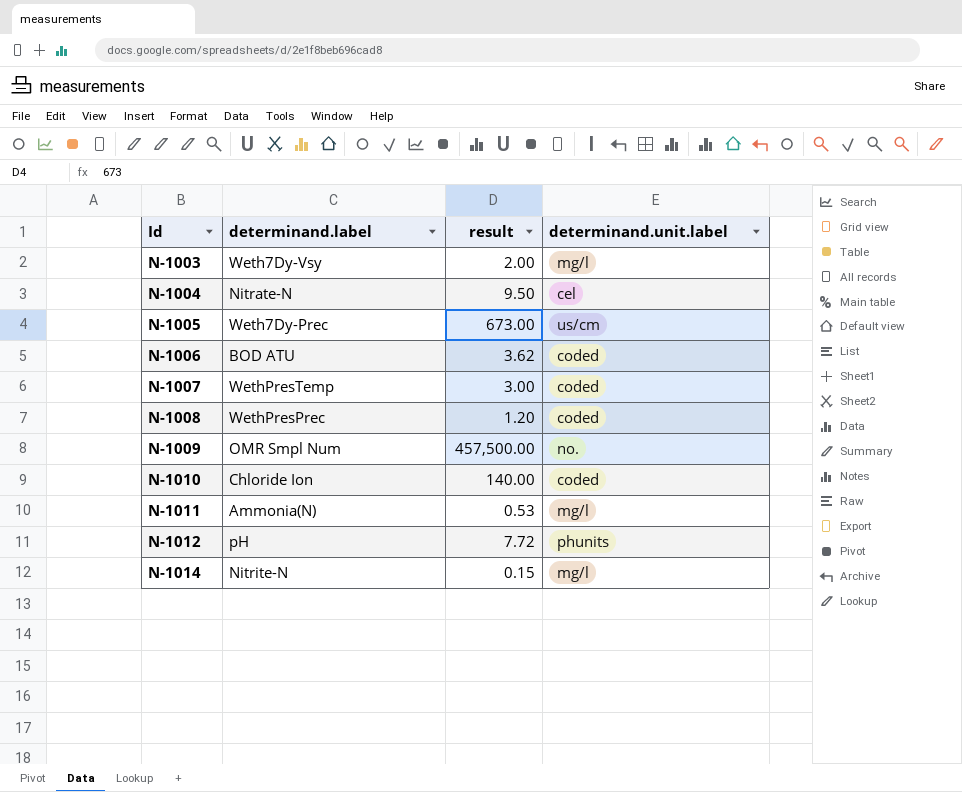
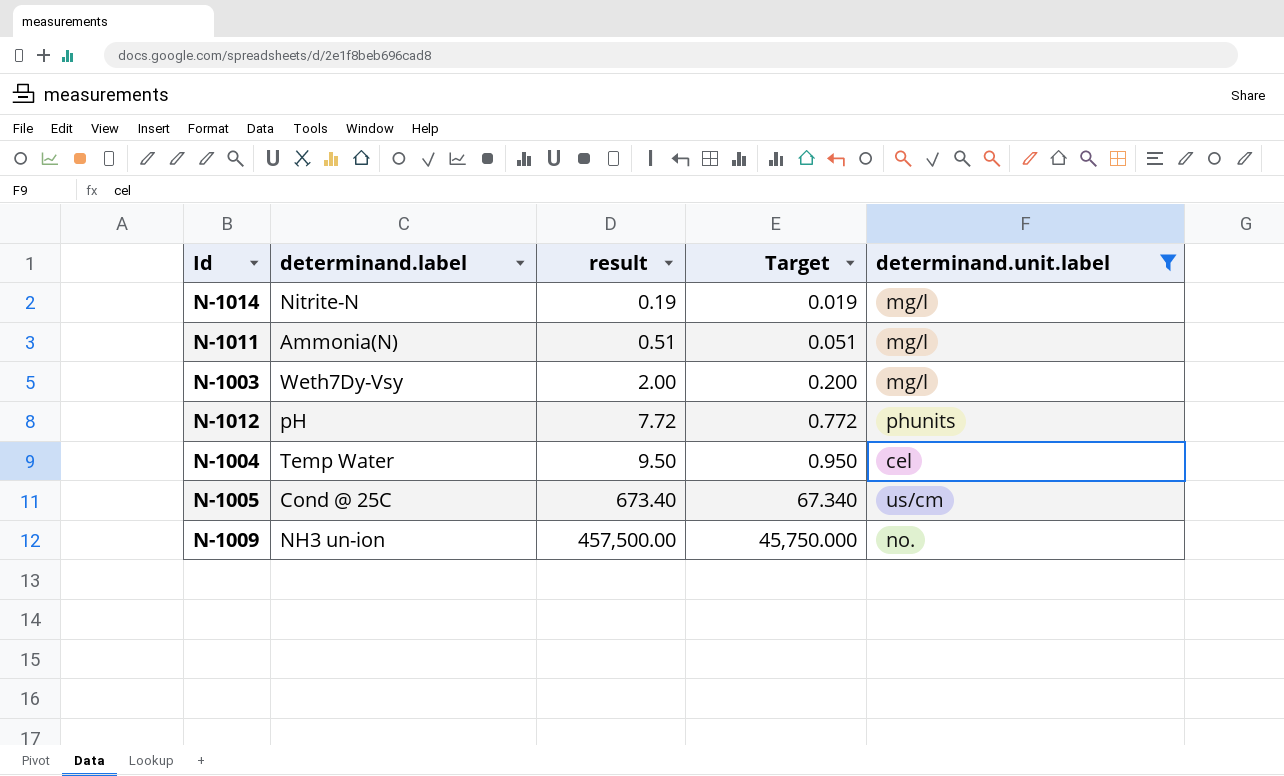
filter: none -> determinand.unit.label != coded
row order: Id ascending -> result ascending
column Target | formula: none -> [result] * 0.1
N-1014 | result: 0.15 -> 0.19
N-1011 | result: 0.53 -> 0.51
N-1004 | determinand.label: Nitrate-N -> Temp Water
N-1005 | determinand.label: Weth7Dy-Prec -> Cond @ 25C
N-1005 | result: 673.00 -> 673.40
N-1009 | determinand.label: OMR Smpl Num -> NH3 un-ion

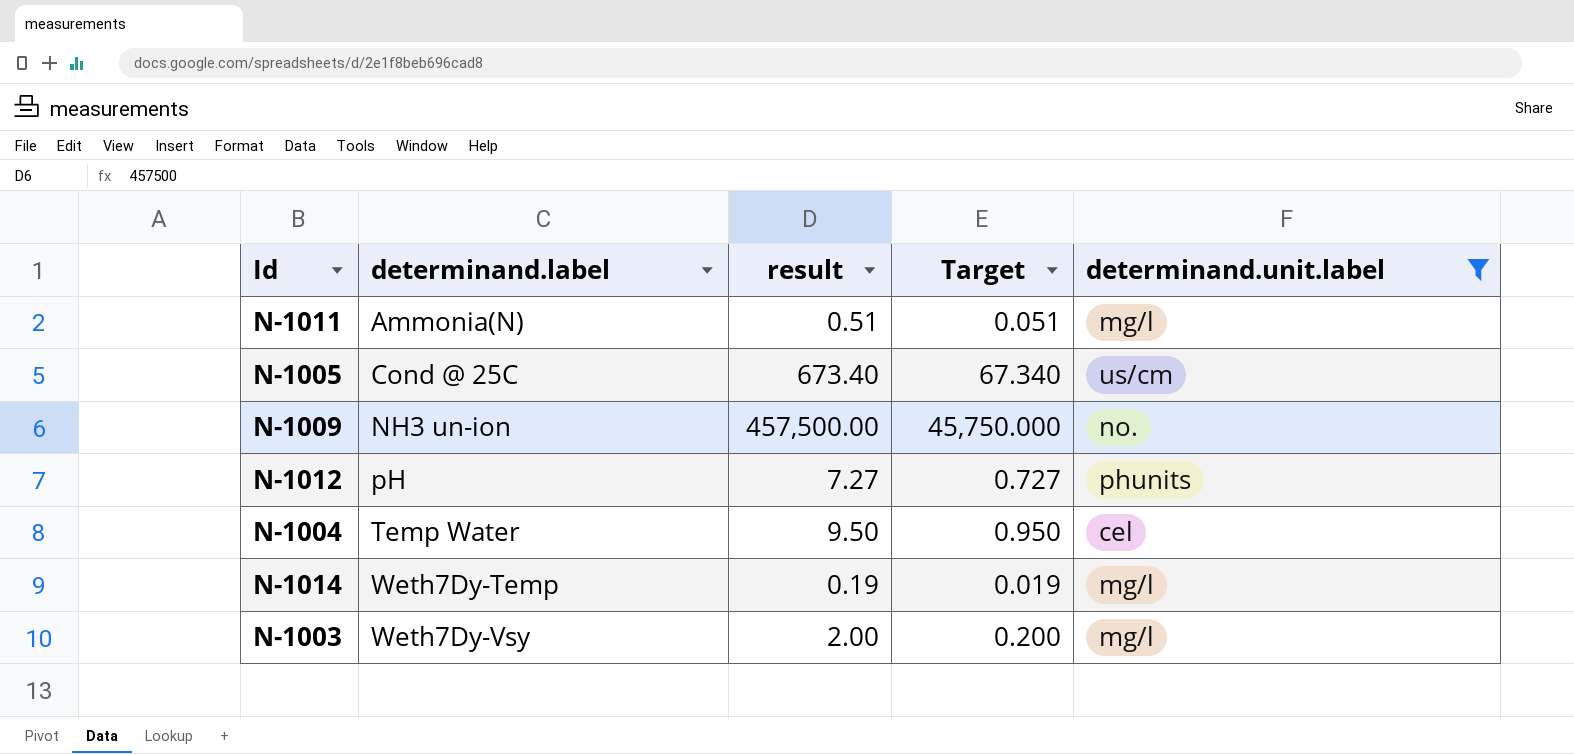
row order: result ascending -> determinand.label ascending
N-1012 | result: 7.72 -> 7.27
N-1012 | Target: 0.772 -> 0.727
N-1014 | determinand.label: Nitrite-N -> Weth7Dy-Temp

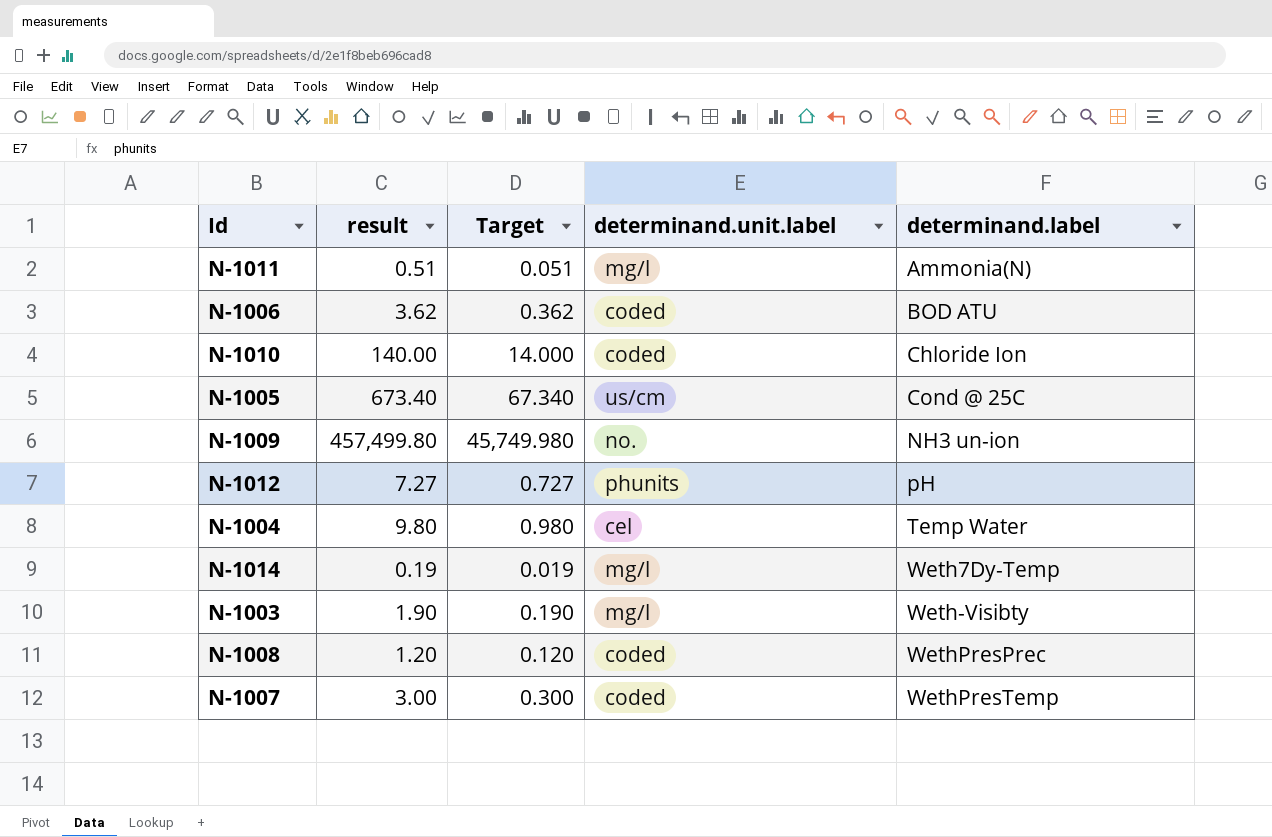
filter: determinand.unit.label != coded -> none
column determinand.label | position: 2 -> 5
N-1009 | result: 457,500.00 -> 457,499.80
N-1009 | Target: 45,750.000 -> 45,749.980
N-1004 | result: 9.50 -> 9.80
N-1004 | Target: 0.950 -> 0.980
N-1003 | result: 2.00 -> 1.90
N-1003 | Target: 0.200 -> 0.190
N-1003 | determinand.label: Weth7Dy-Vsy -> Weth-Visibty

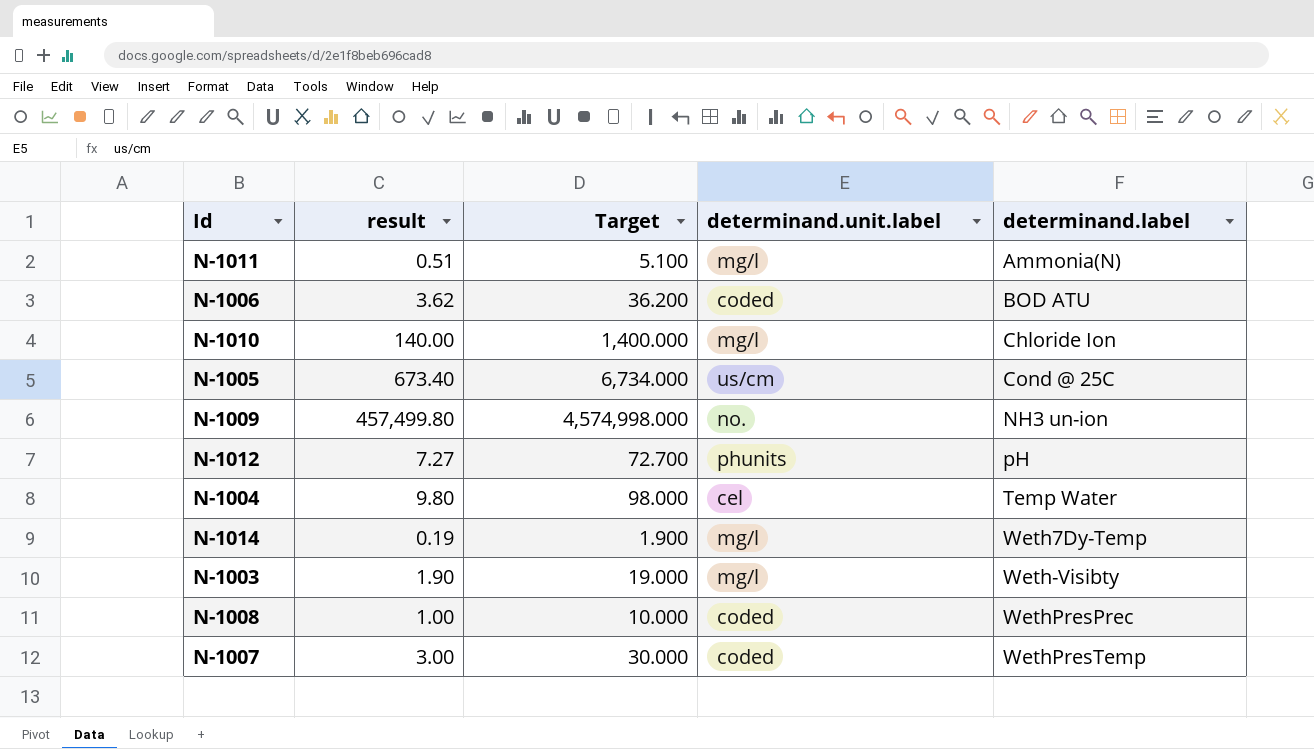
column Target | formula: [result] * 0.1 -> [result] * 10
N-1010 | determinand.unit.label: coded -> mg/l
N-1008 | result: 1.20 -> 1.00

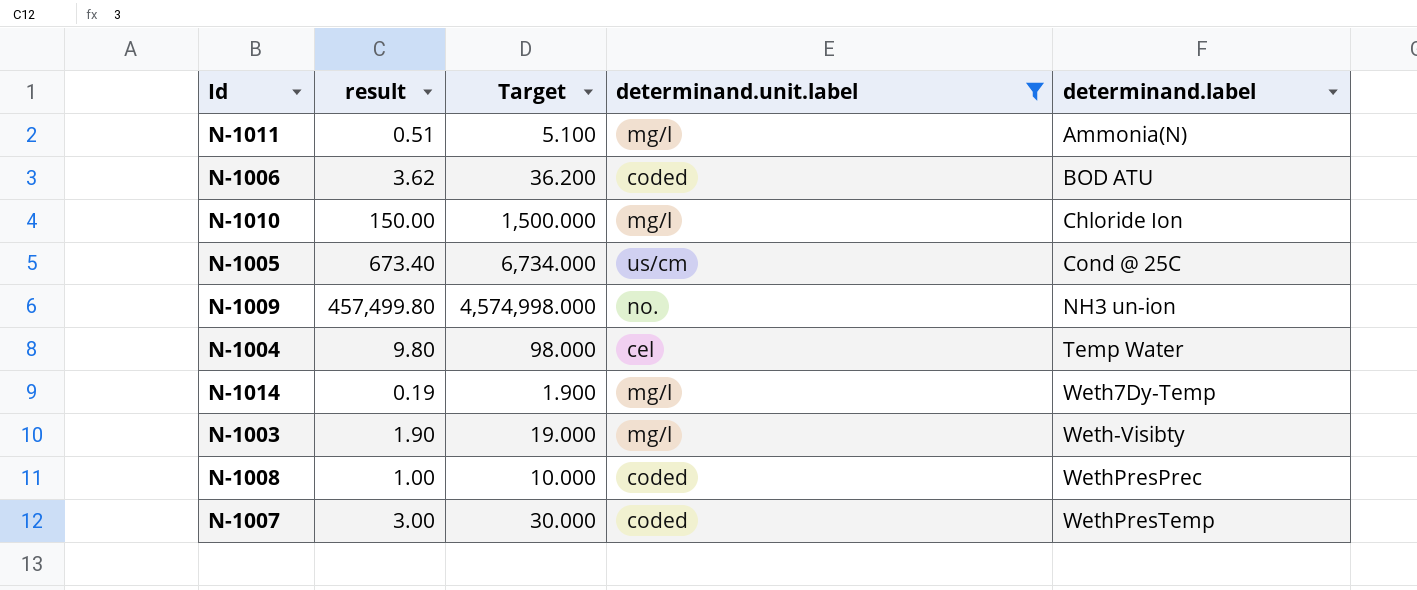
filter: none -> determinand.unit.label != phunits
N-1010 | result: 140.00 -> 150.00
N-1010 | Target: 1,400.000 -> 1,500.000

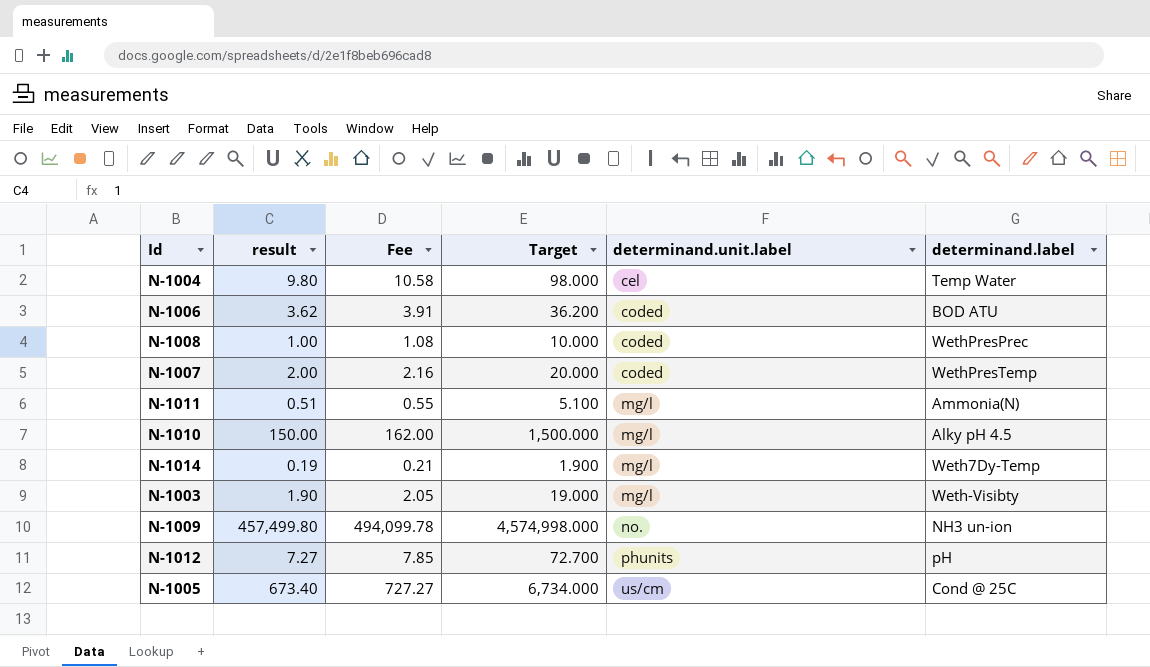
filter: determinand.unit.label != phunits -> none
row order: determinand.label ascending -> determinand.unit.label ascending
column Fee | formula: none -> [result] * 1.08
N-1007 | result: 3.00 -> 2.00
N-1007 | Target: 30.000 -> 20.000
N-1010 | determinand.label: Chloride Ion -> Alky pH 4.5

